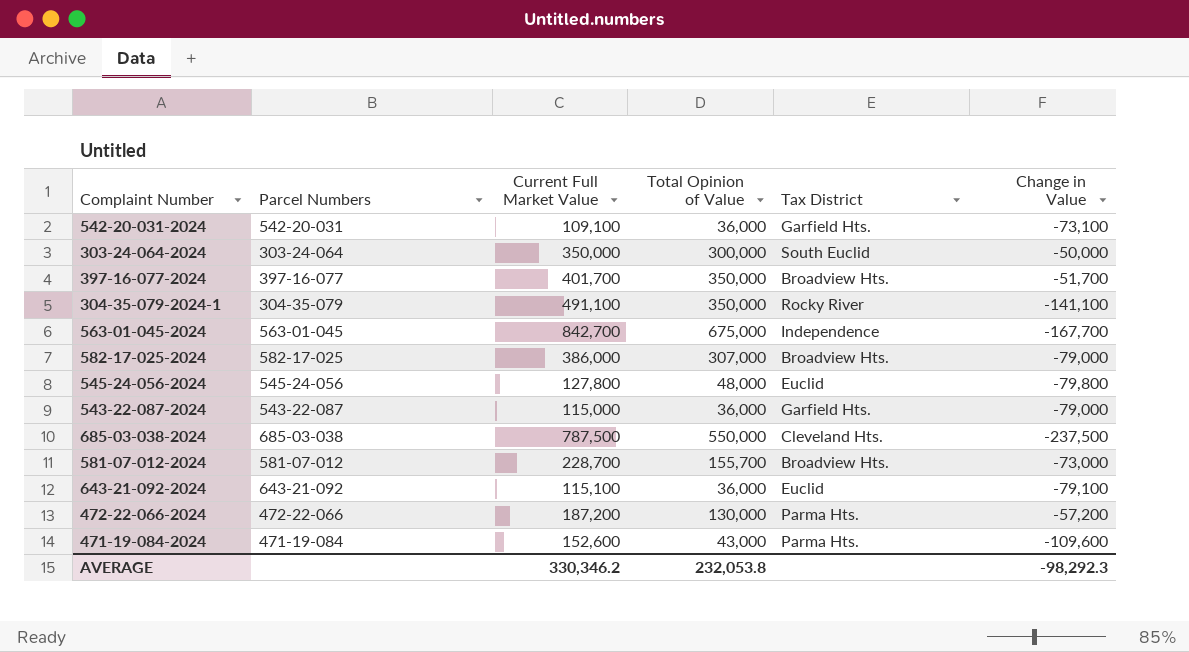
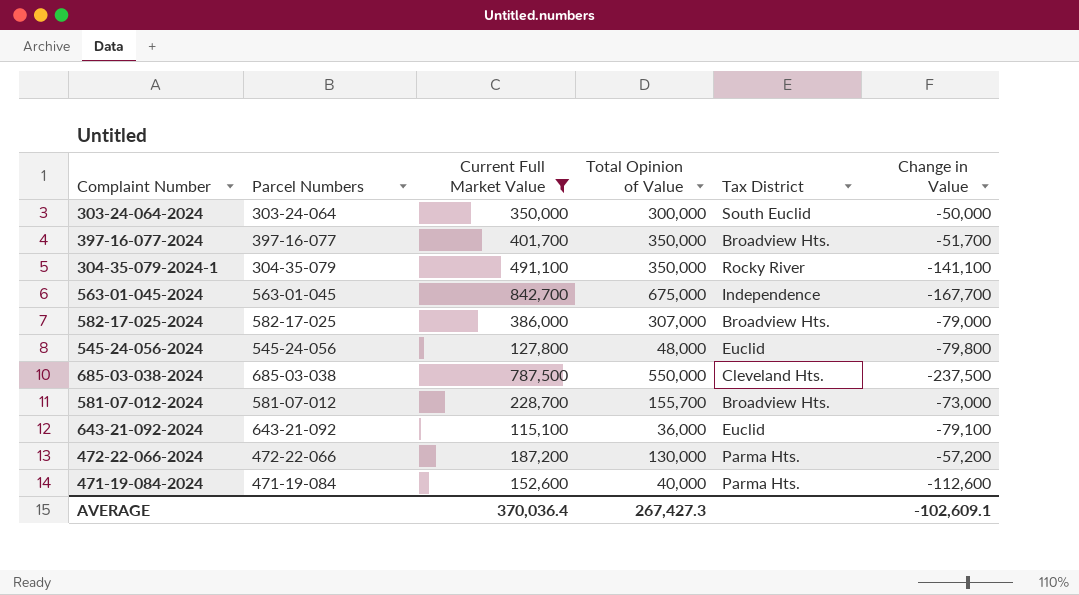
filter: none -> Current Full Market Value >= 115,100
471-19-084-2024 | Total Opinion of Value: 43,000 -> 40,000
471-19-084-2024 | Change in Value: -109,600 -> -112,600
AVERAGE | Current Full Market Value: 330,346.2 -> 370,036.4
AVERAGE | Total Opinion of Value: 232,053.8 -> 267,427.3
AVERAGE | Change in Value: -98,292.3 -> -102,609.1

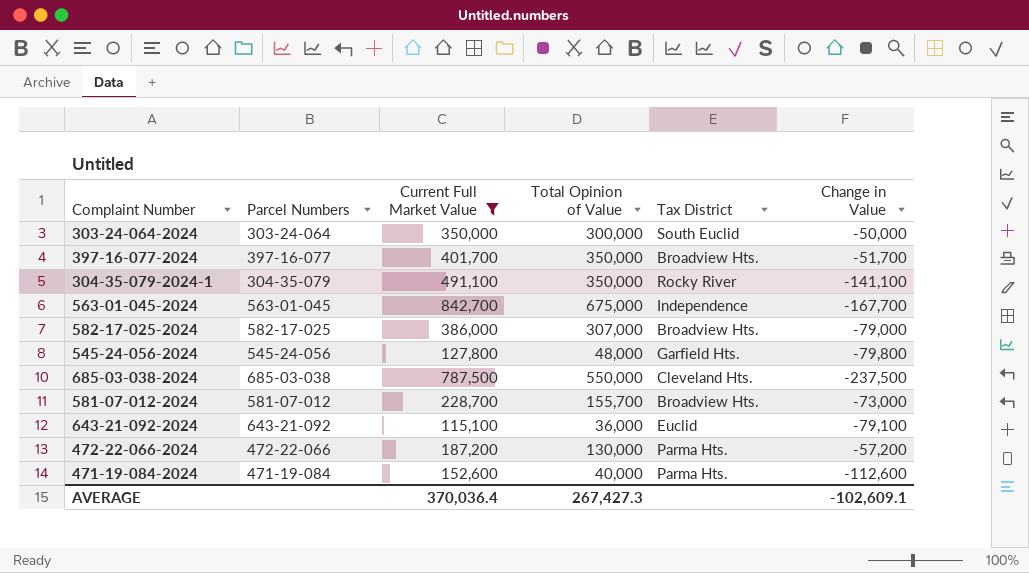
545-24-056-2024 | Tax District: Euclid -> Garfield Hts.

